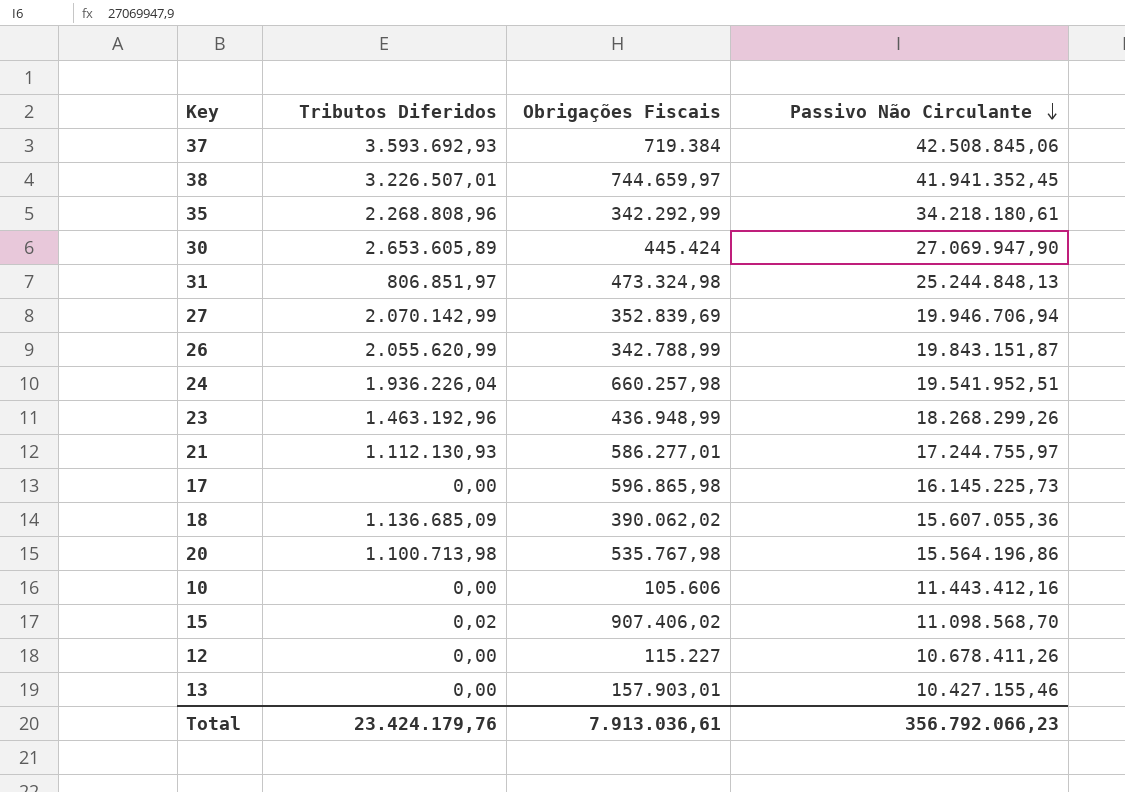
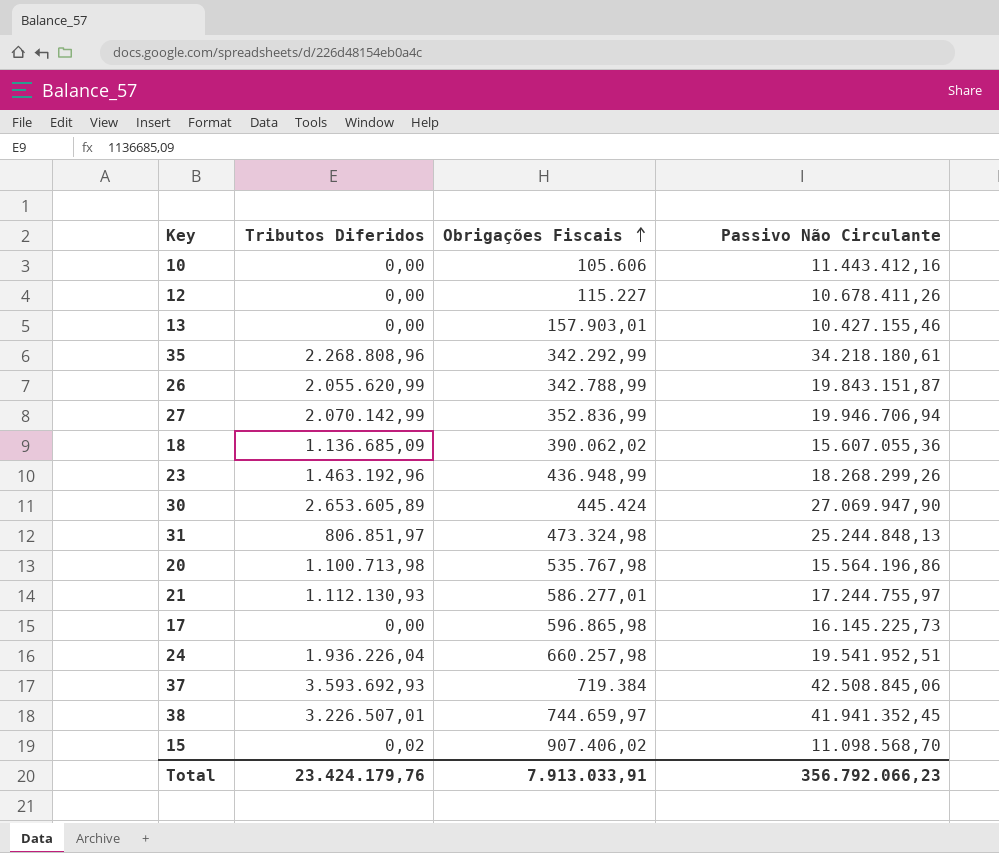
row order: Passivo Não Circulante descending -> Obrigações Fiscais ascending
27 | Obrigações Fiscais: 352.839,69 -> 352.836,99
Total | Obrigações Fiscais: 7.913.036,61 -> 7.913.033,91

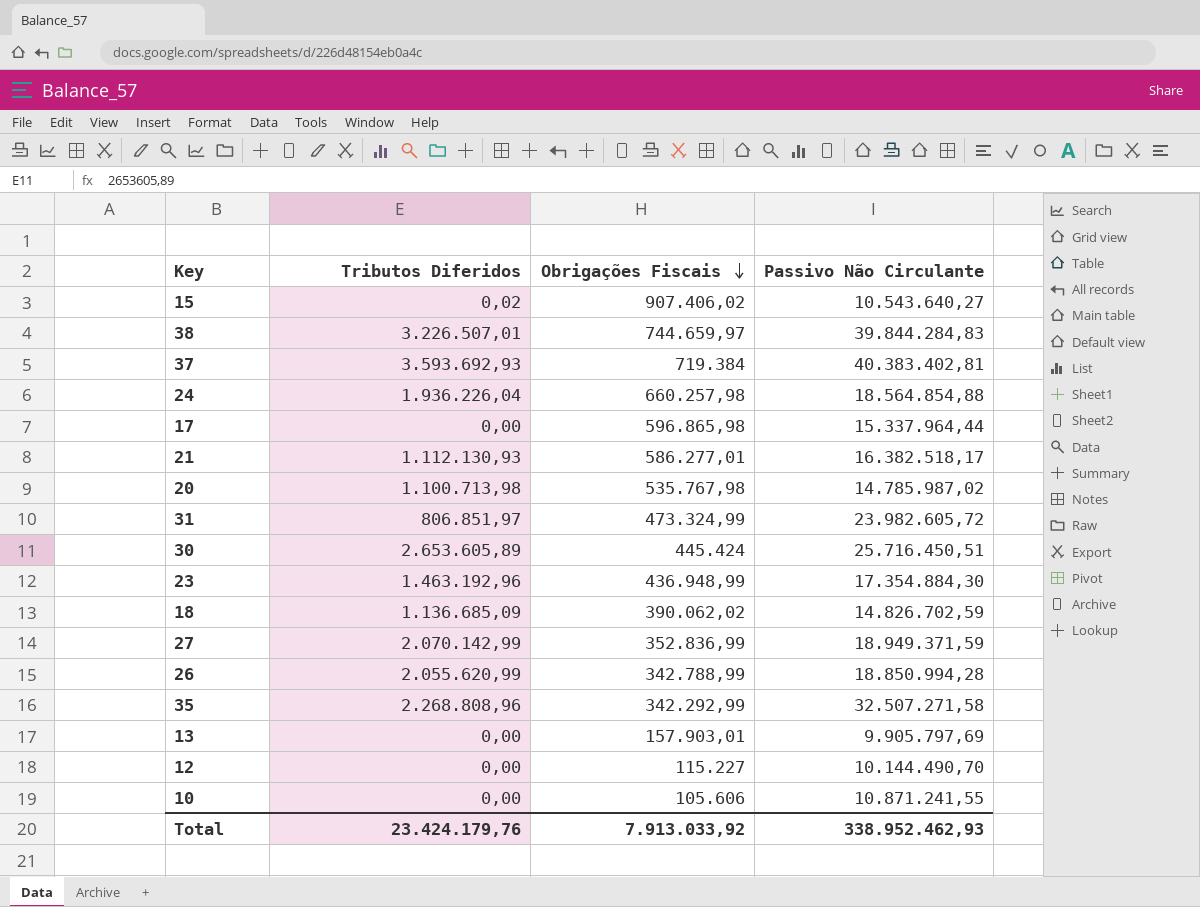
row order: Obrigações Fiscais ascending -> Obrigações Fiscais descending
15 | Passivo Não Circulante: 11.098.568,70 -> 10.543.640,27
38 | Passivo Não Circulante: 41.941.352,45 -> 39.844.284,83
37 | Passivo Não Circulante: 42.508.845,06 -> 40.383.402,81
24 | Passivo Não Circulante: 19.541.952,51 -> 18.564.854,88
17 | Passivo Não Circulante: 16.145.225,73 -> 15.337.964,44
21 | Passivo Não Circulante: 17.244.755,97 -> 16.382.518,17
20 | Passivo Não Circulante: 15.564.196,86 -> 14.785.987,02
31 | Obrigações Fiscais: 473.324,98 -> 473.324,99
31 | Passivo Não Circulante: 25.244.848,13 -> 23.982.605,72
30 | Passivo Não Circulante: 27.069.947,90 -> 25.716.450,51
23 | Passivo Não Circulante: 18.268.299,26 -> 17.354.884,30
18 | Passivo Não Circulante: 15.607.055,36 -> 14.826.702,59
27 | Passivo Não Circulante: 19.946.706,94 -> 18.949.371,59
26 | Passivo Não Circulante: 19.843.151,87 -> 18.850.994,28
35 | Passivo Não Circulante: 34.218.180,61 -> 32.507.271,58
13 | Passivo Não Circulante: 10.427.155,46 -> 9.905.797,69
12 | Passivo Não Circulante: 10.678.411,26 -> 10.144.490,70
10 | Passivo Não Circulante: 11.443.412,16 -> 10.871.241,55
Total | Obrigações Fiscais: 7.913.033,91 -> 7.913.033,92
Total | Passivo Não Circulante: 356.792.066,23 -> 338.952.462,93

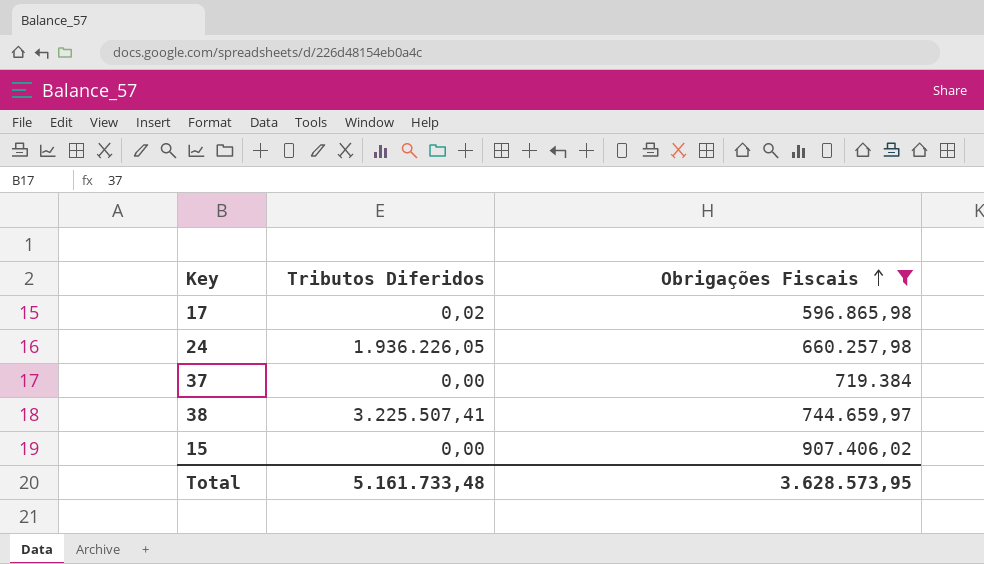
filter: none -> Obrigações Fiscais >= 596.865,98
row order: Obrigações Fiscais descending -> Obrigações Fiscais ascending
column Passivo Não Circulante | position: 4 -> none
17 | Tributos Diferidos: 0,00 -> 0,02
24 | Tributos Diferidos: 1.936.226,04 -> 1.936.226,05
37 | Tributos Diferidos: 3.593.692,93 -> 0,00
38 | Tributos Diferidos: 3.226.507,01 -> 3.225.507,41
15 | Tributos Diferidos: 0,02 -> 0,00
Total | Tributos Diferidos: 23.424.179,76 -> 5.161.733,48
Total | Obrigações Fiscais: 7.913.033,92 -> 3.628.573,95

